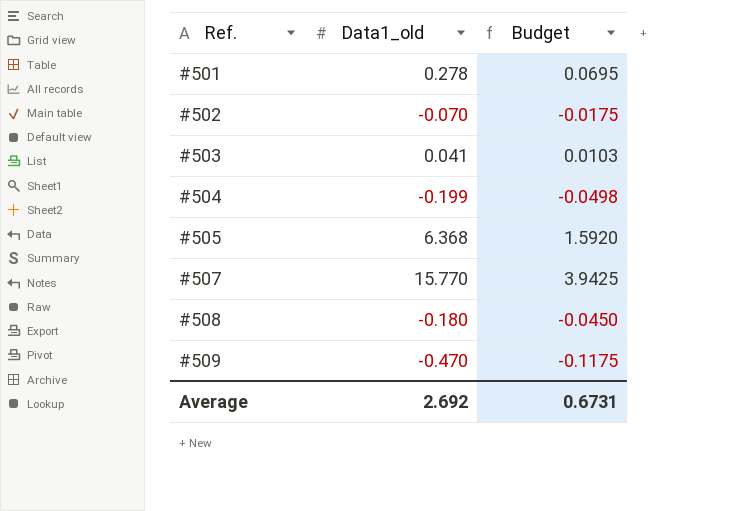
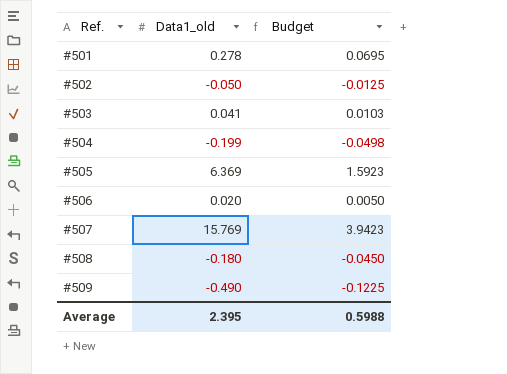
#502 | Data1_old: -0.070 -> -0.050
#502 | Budget: -0.0175 -> -0.0125
#505 | Data1_old: 6.368 -> 6.369
#505 | Budget: 1.5920 -> 1.5923
row #506: none -> 0.020 | 0.0050
#507 | Data1_old: 15.770 -> 15.769
#507 | Budget: 3.9425 -> 3.9423
#509 | Data1_old: -0.470 -> -0.490
#509 | Budget: -0.1175 -> -0.1225
Average | Data1_old: 2.692 -> 2.395
Average | Budget: 0.6731 -> 0.5988

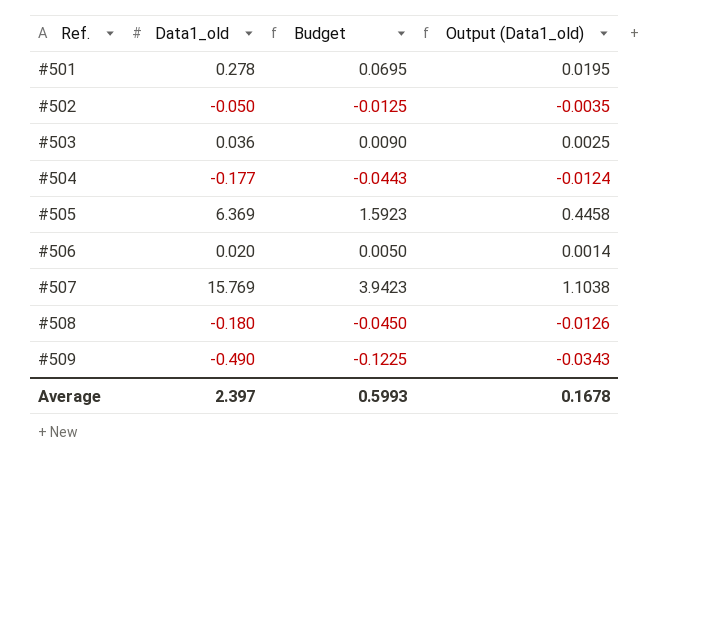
column Output (Data1_old) | formula: none -> [Data1_old] * 0.07
#503 | Data1_old: 0.041 -> 0.036
#503 | Budget: 0.0103 -> 0.0090
#504 | Data1_old: -0.199 -> -0.177
#504 | Budget: -0.0498 -> -0.0443
Average | Data1_old: 2.395 -> 2.397
Average | Budget: 0.5988 -> 0.5993

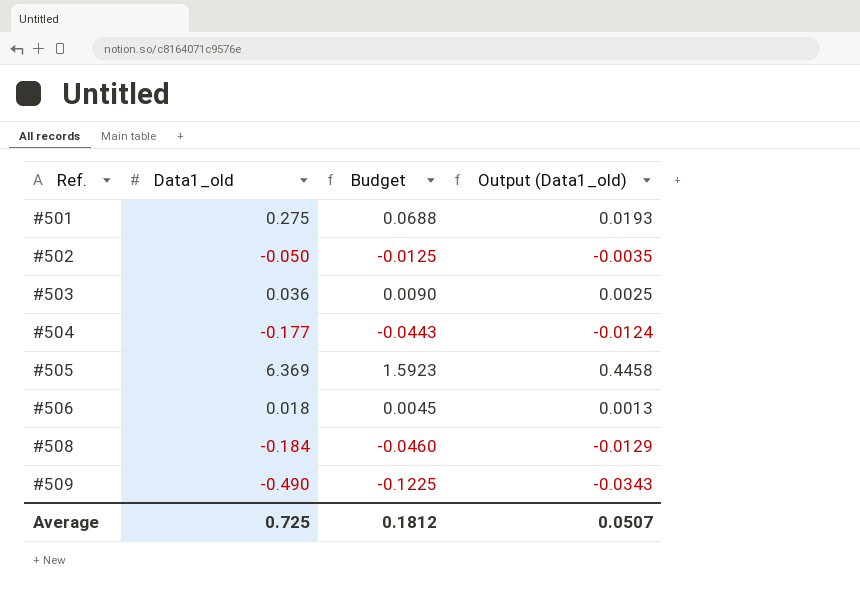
row #507: 15.769 | 3.9423 | 1.1038 -> none
#501 | Data1_old: 0.278 -> 0.275
#501 | Budget: 0.0695 -> 0.0688
#501 | Output (Data1_old): 0.0195 -> 0.0193
#506 | Data1_old: 0.020 -> 0.018
#506 | Budget: 0.0050 -> 0.0045
#506 | Output (Data1_old): 0.0014 -> 0.0013
#508 | Data1_old: -0.180 -> -0.184
#508 | Budget: -0.0450 -> -0.0460
#508 | Output (Data1_old): -0.0126 -> -0.0129
Average | Data1_old: 2.397 -> 0.725
Average | Budget: 0.5993 -> 0.1812
Average | Output (Data1_old): 0.1678 -> 0.0507

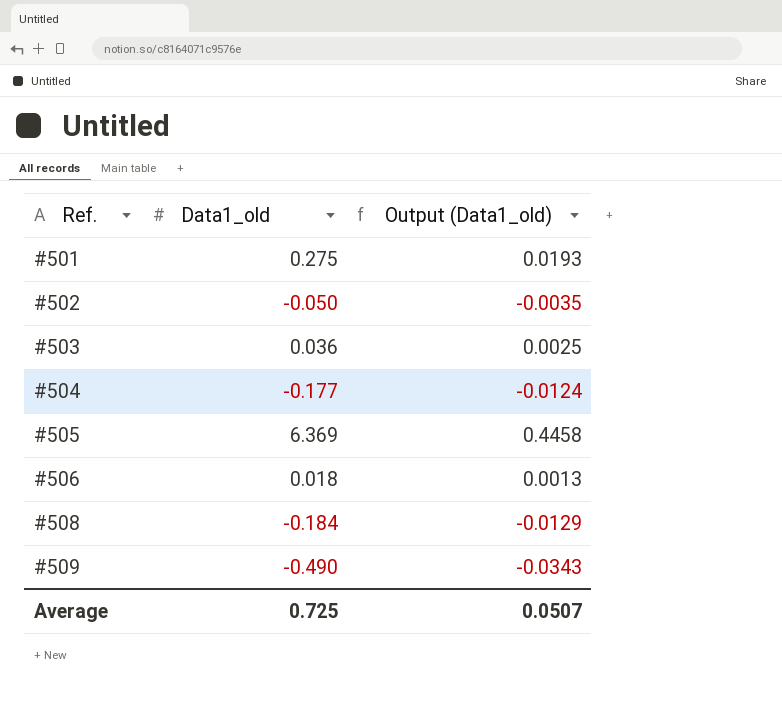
column Budget | formula: [Data1_old] * 0.25 -> none

